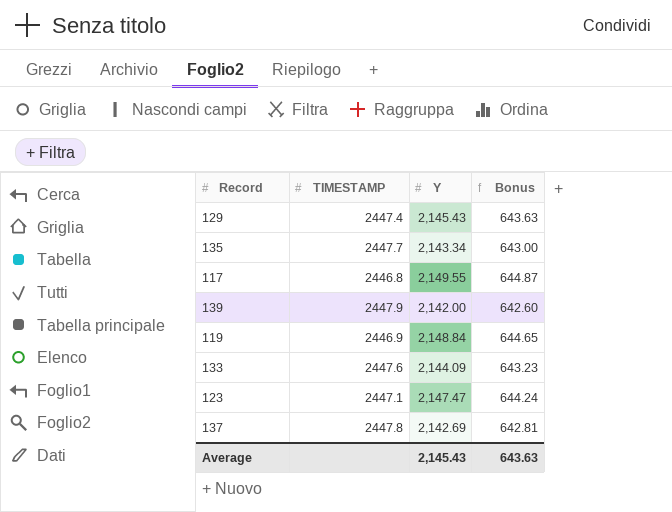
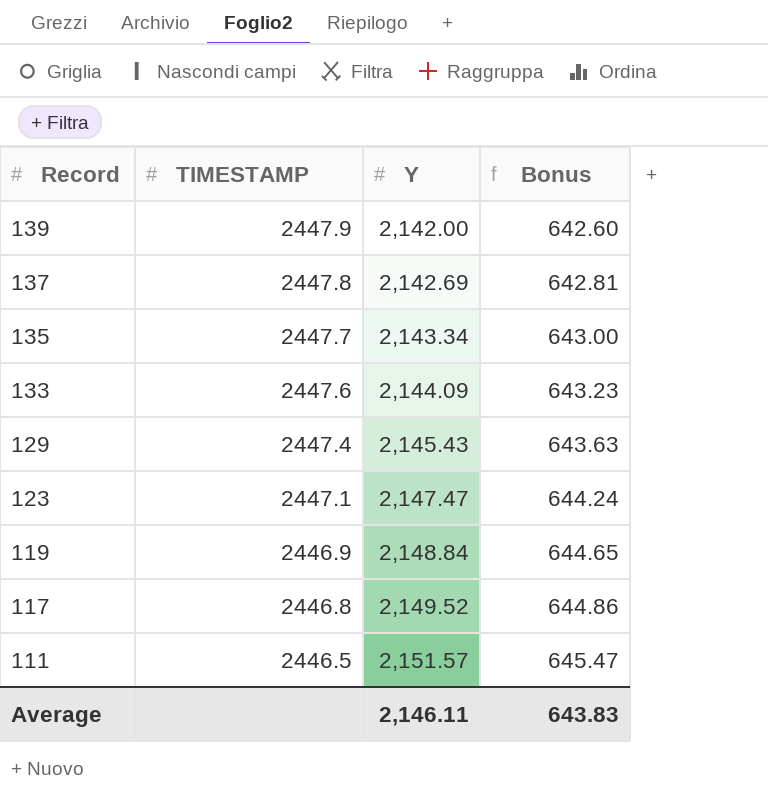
row order: none -> Record descending
117 | Y: 2,149.55 -> 2,149.52
117 | Bonus: 644.87 -> 644.86
row 111: none -> 2446.5 | 2,151.57 | 645.47
Average | Y: 2,145.43 -> 2,146.11
Average | Bonus: 643.63 -> 643.83

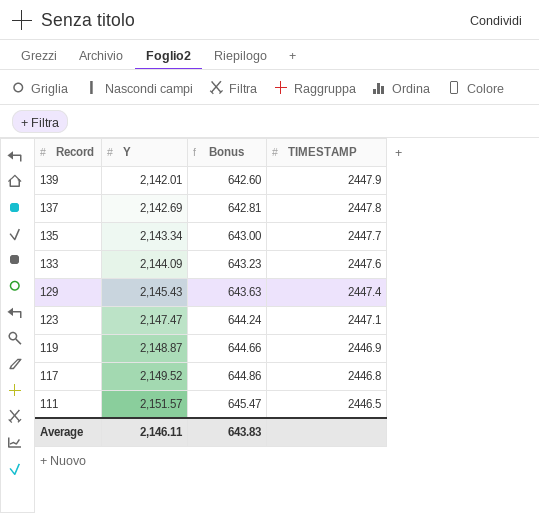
column TIMESTAMP | position: 2 -> 4
139 | Y: 2,142.00 -> 2,142.01
119 | Y: 2,148.84 -> 2,148.87
119 | Bonus: 644.65 -> 644.66

